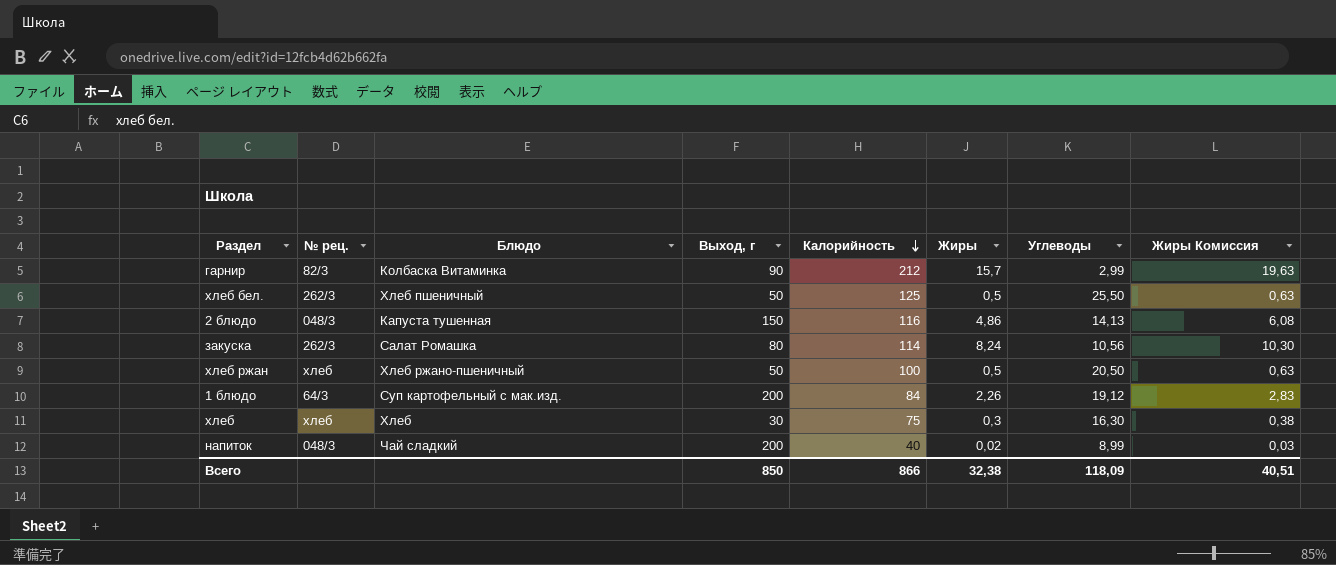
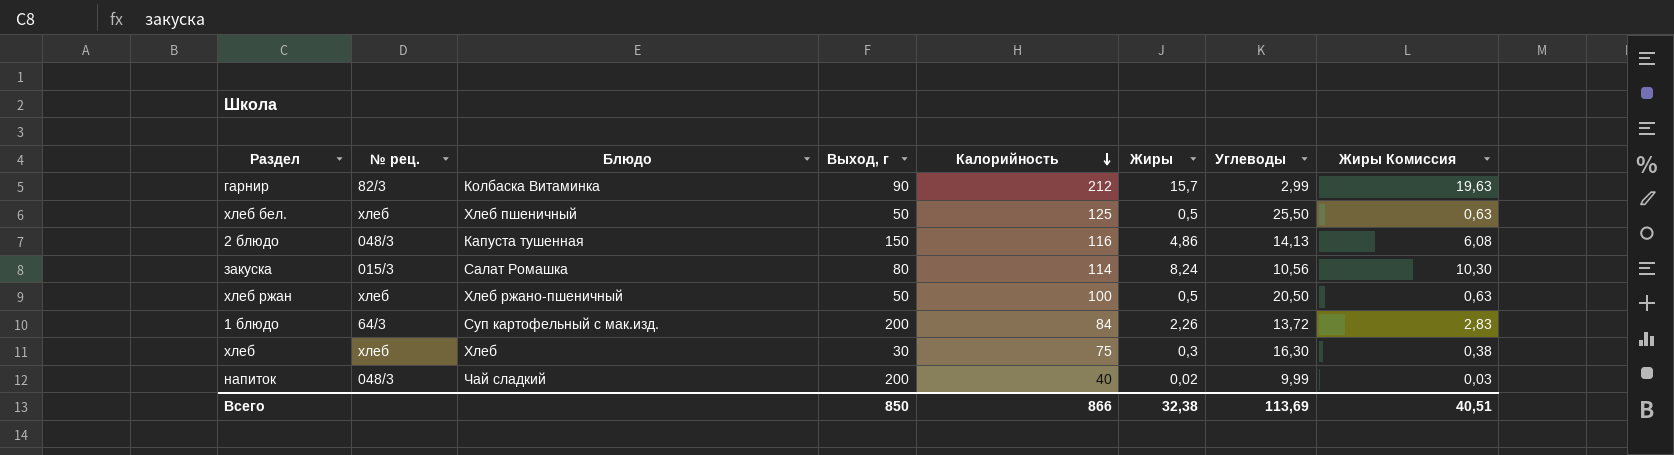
хлеб бел. | № рец.: 262/3 -> хлеб
закуска | № рец.: 262/3 -> 015/3
1 блюдо | Углеводы: 19,12 -> 13,72
напиток | Углеводы: 8,99 -> 9,99
Всего | Углеводы: 118,09 -> 113,69

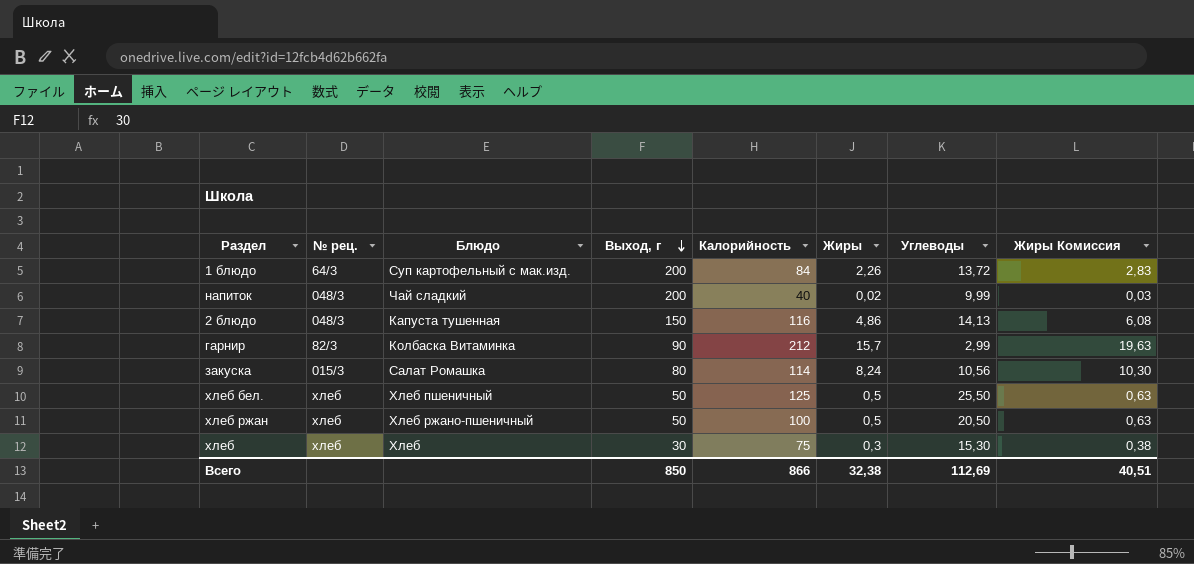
row order: Калорийность descending -> Выход, г descending
хлеб | Углеводы: 16,30 -> 15,30
Всего | Углеводы: 113,69 -> 112,69

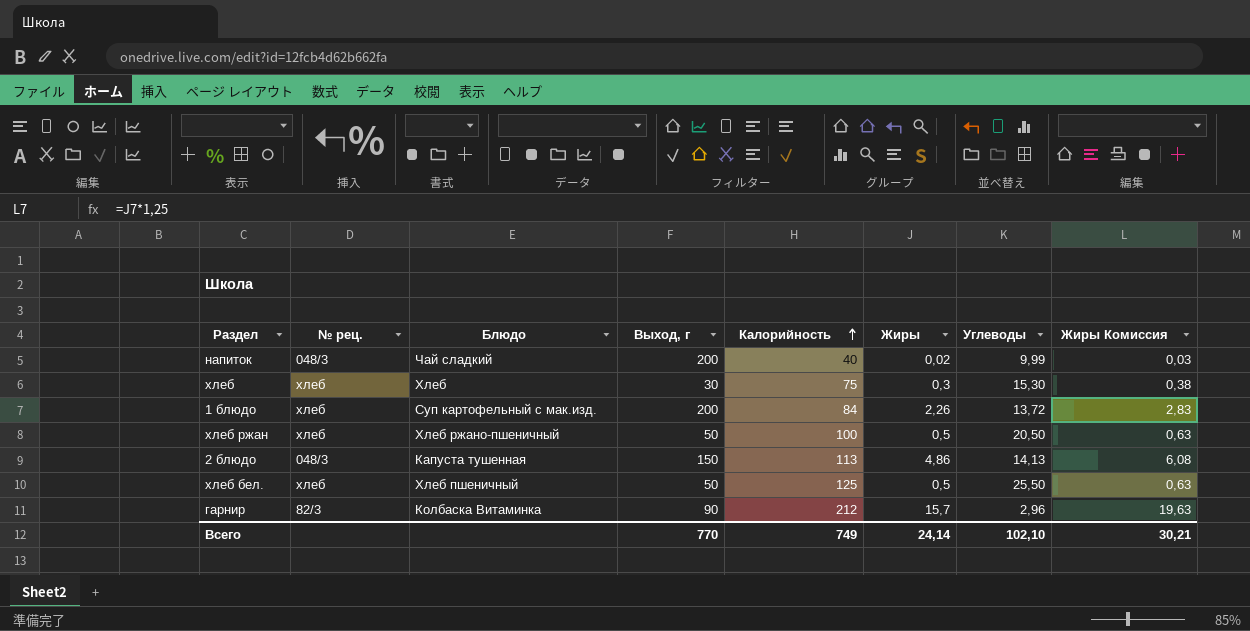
row order: Выход, г descending -> Калорийность ascending
row закуска: 015/3 | Салат Ромашка | 80 | 114 | 8,24 | 10,56 | 10,30 -> none
1 блюдо | № рец.: 64/3 -> хлеб
2 блюдо | Калорийность: 116 -> 113
гарнир | Углеводы: 2,99 -> 2,96
Всего | Выход, г: 850 -> 770
Всего | Калорийность: 866 -> 749
Всего | Жиры: 32,38 -> 24,14
Всего | Углеводы: 112,69 -> 102,10
Всего | Жиры Комиссия: 40,51 -> 30,21

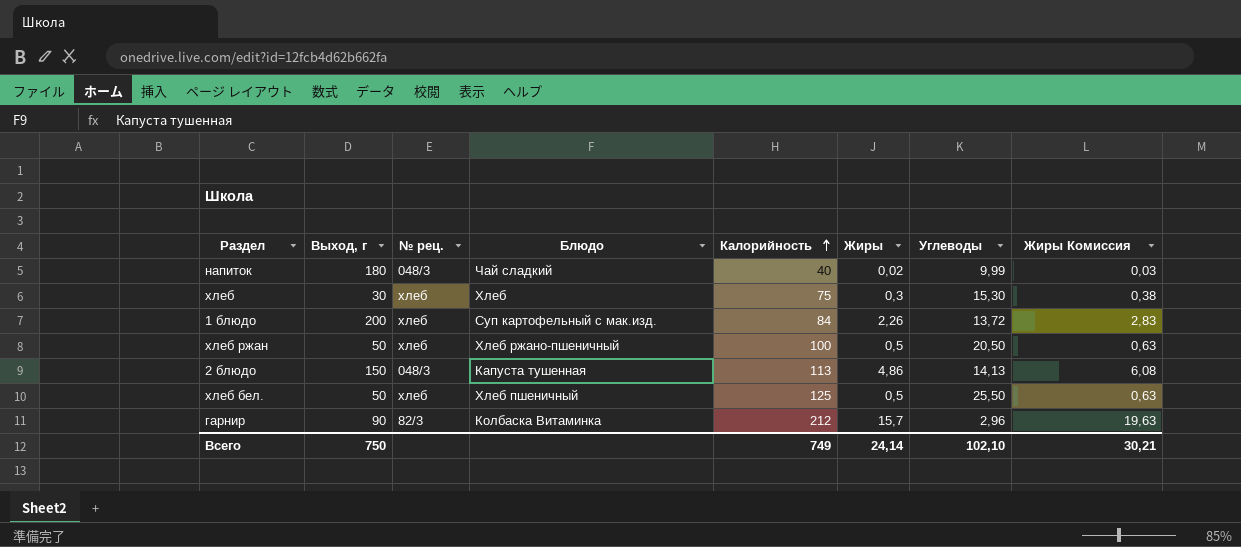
column Выход, г | position: 4 -> 2
напиток | Выход, г: 200 -> 180
Всего | Выход, г: 770 -> 750

